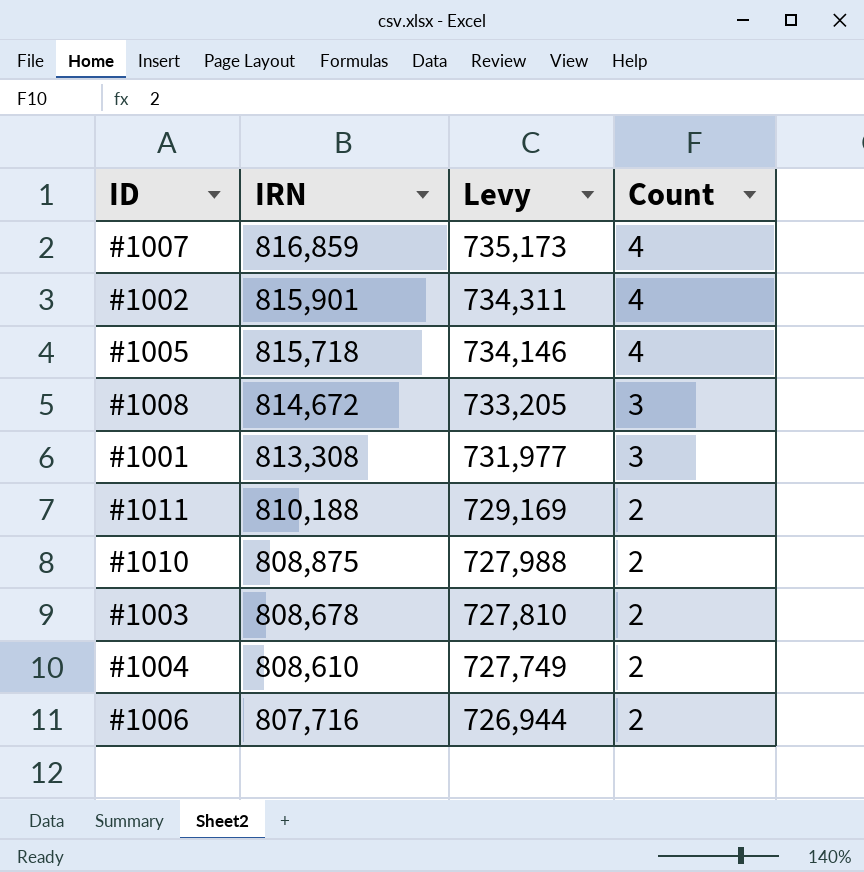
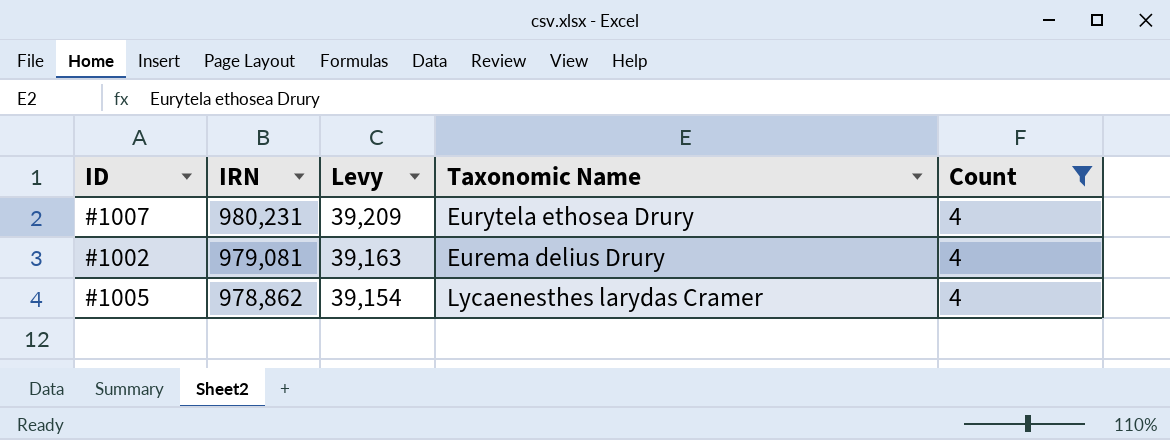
filter: none -> Count = 4
column Levy | formula: [IRN] * 0.9 -> [IRN] * 0.04
column Taxonomic Name | position: none -> 4
#1007 | IRN: 816,859 -> 980,231
#1002 | IRN: 815,901 -> 979,081
#1005 | IRN: 815,718 -> 978,862

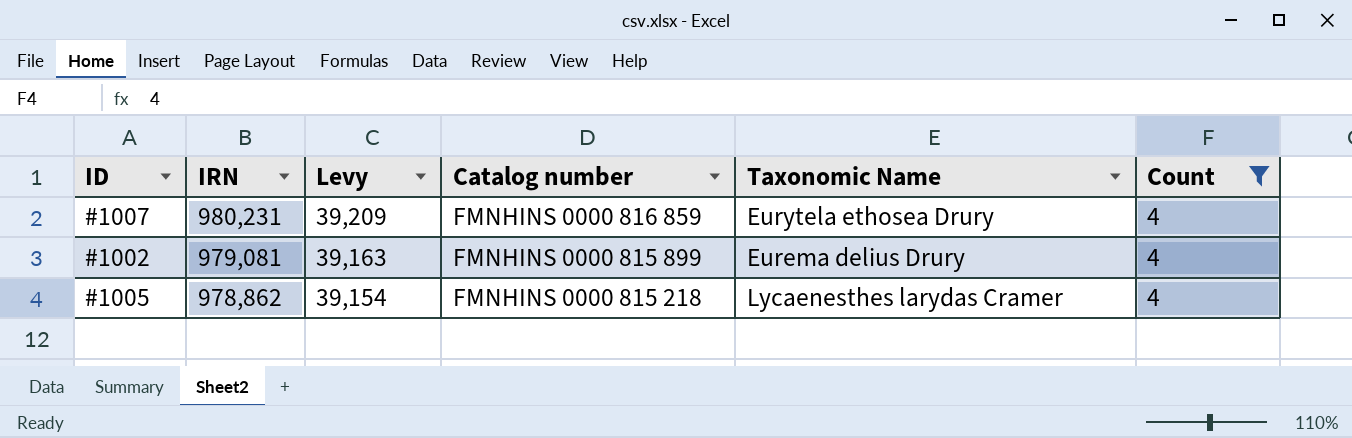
column Catalog number | position: none -> 4

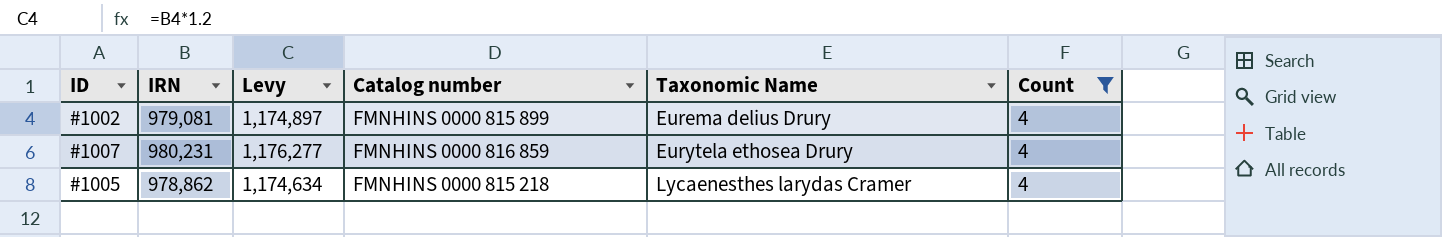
row order: IRN descending -> Taxonomic Name ascending
column Levy | formula: [IRN] * 0.04 -> [IRN] * 1.2

